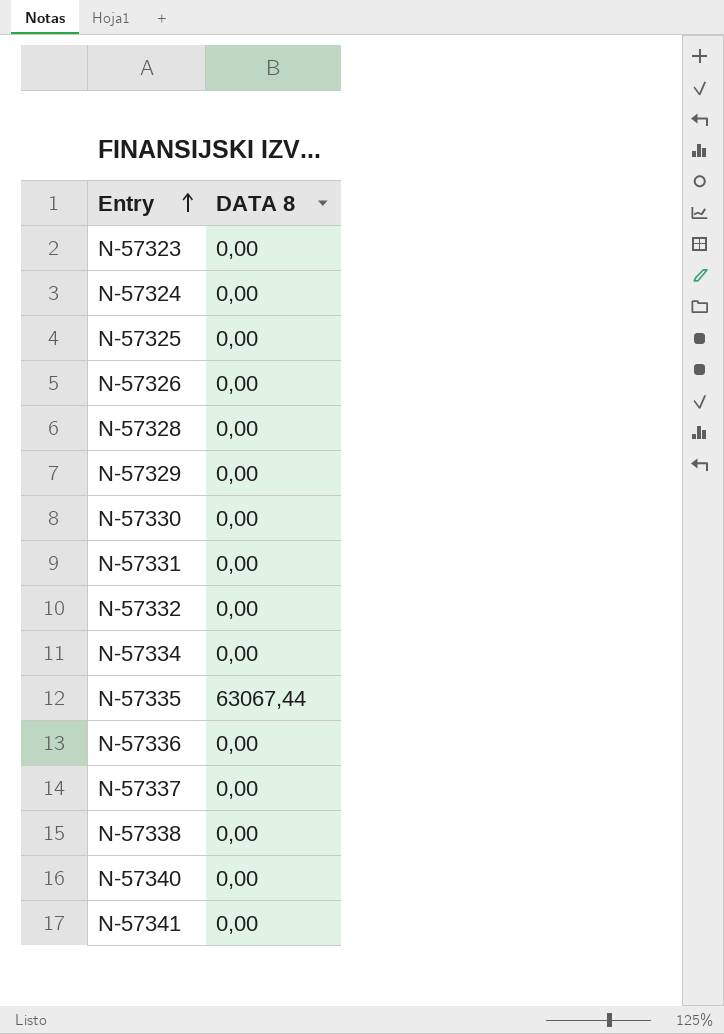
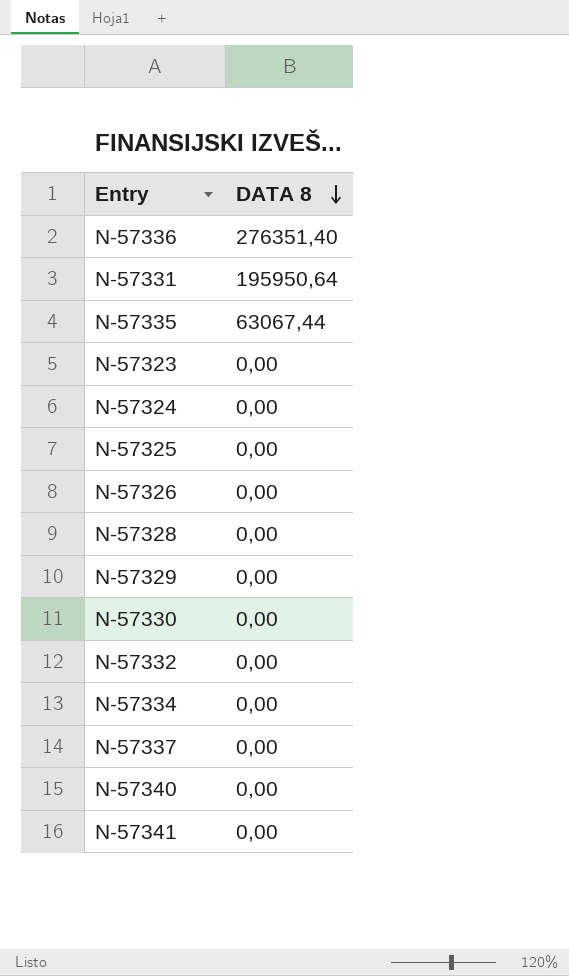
row order: Entry ascending -> DATA 8 descending
row N-57338: 0,00 -> none
N-57336 | DATA 8: 0,00 -> 276351,40
N-57331 | DATA 8: 0,00 -> 195950,64

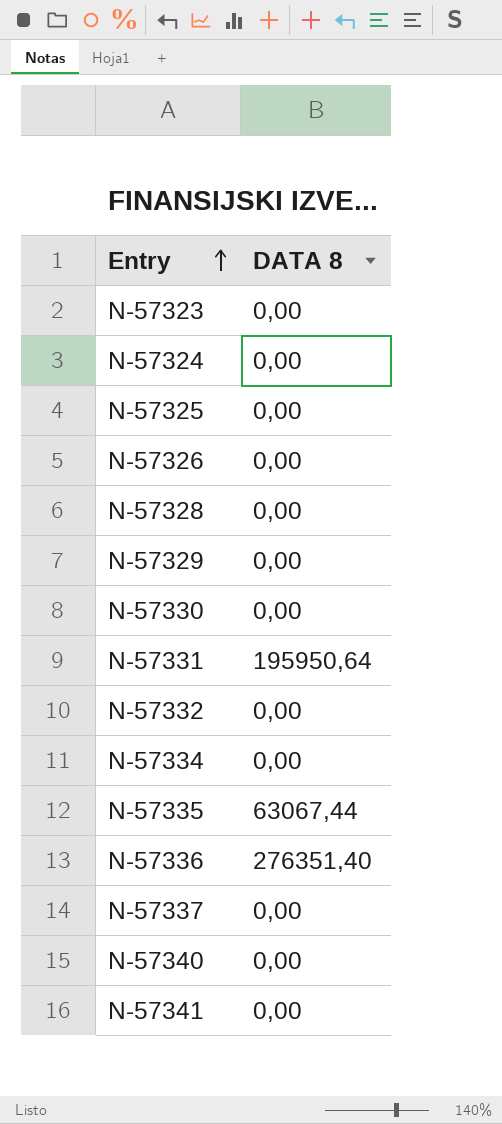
row order: DATA 8 descending -> Entry ascending

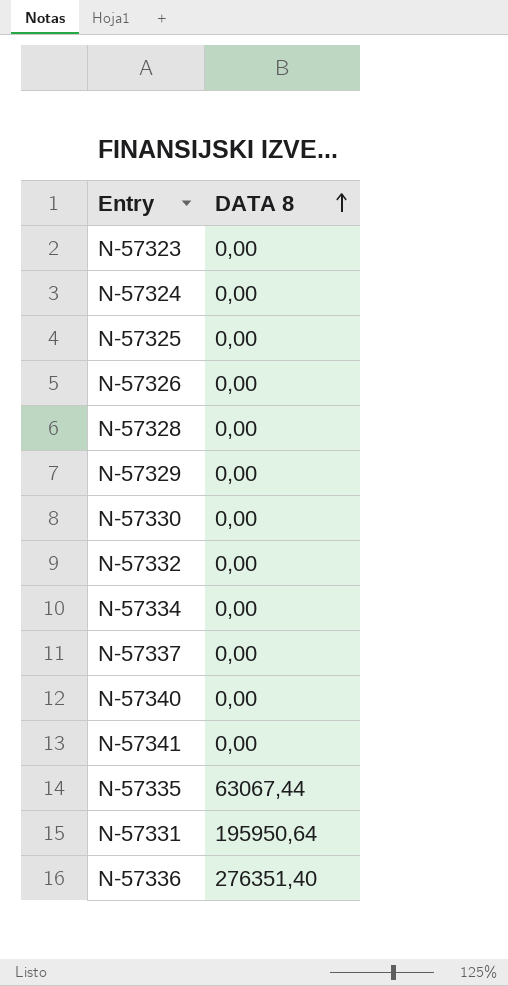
row order: Entry ascending -> DATA 8 ascending

